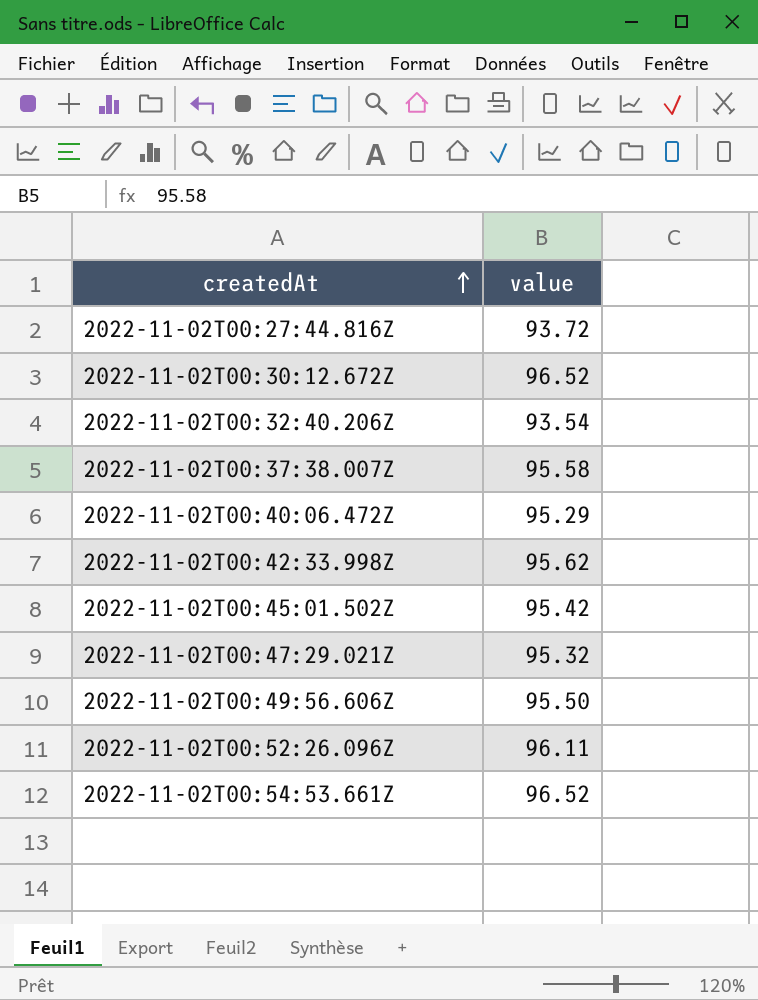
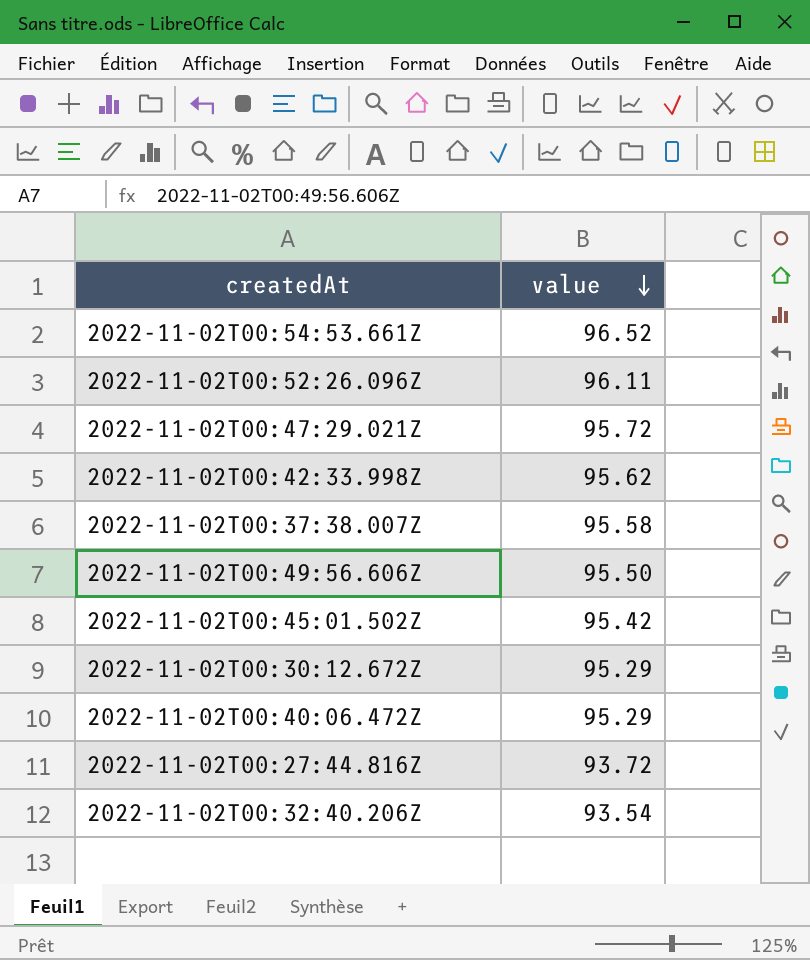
row order: createdAt ascending -> value descending
2022-11-02T00:47:29.021Z | value: 95.32 -> 95.72
2022-11-02T00:30:12.672Z | value: 96.52 -> 95.29

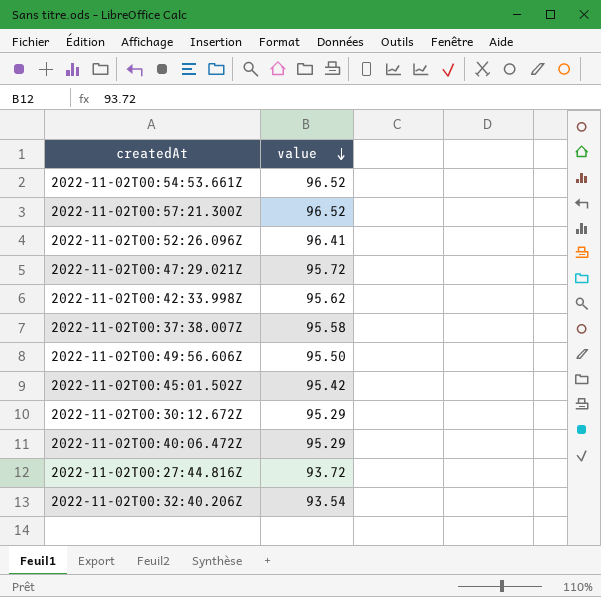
row 2022-11-02T00:57:21.300Z: none -> 96.52
2022-11-02T00:52:26.096Z | value: 96.11 -> 96.41

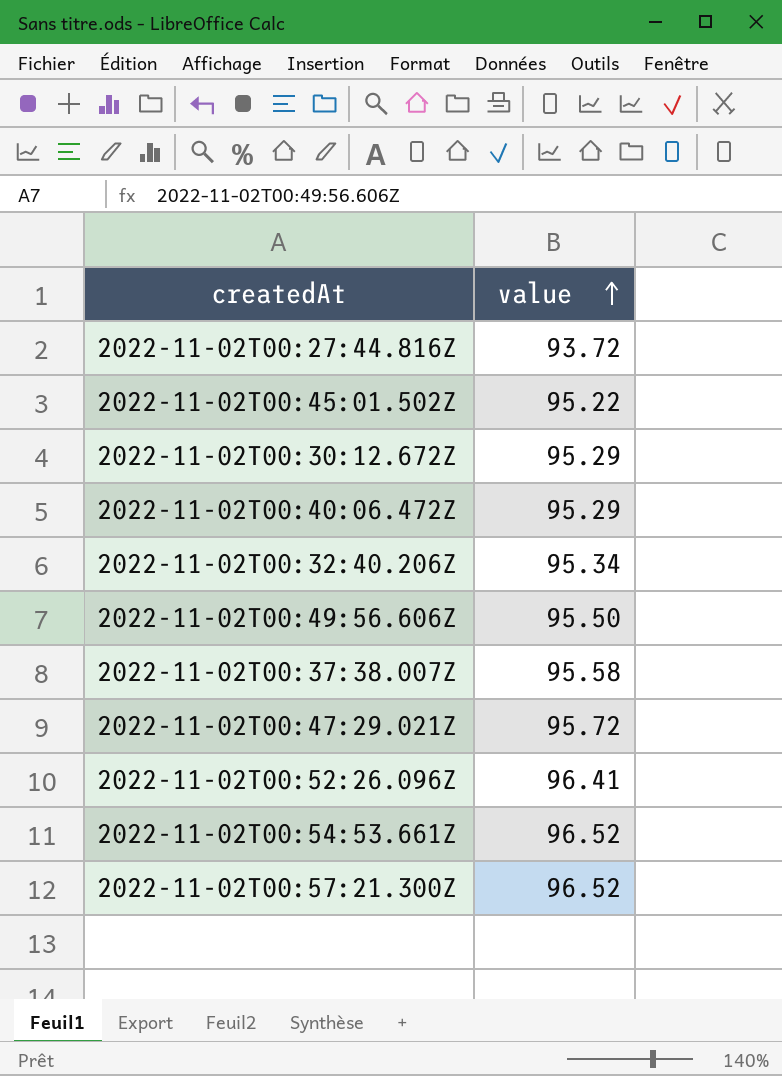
row order: value descending -> value ascending
row 2022-11-02T00:42:33.998Z: 95.62 -> none
2022-11-02T00:45:01.502Z | value: 95.42 -> 95.22
2022-11-02T00:32:40.206Z | value: 93.54 -> 95.34

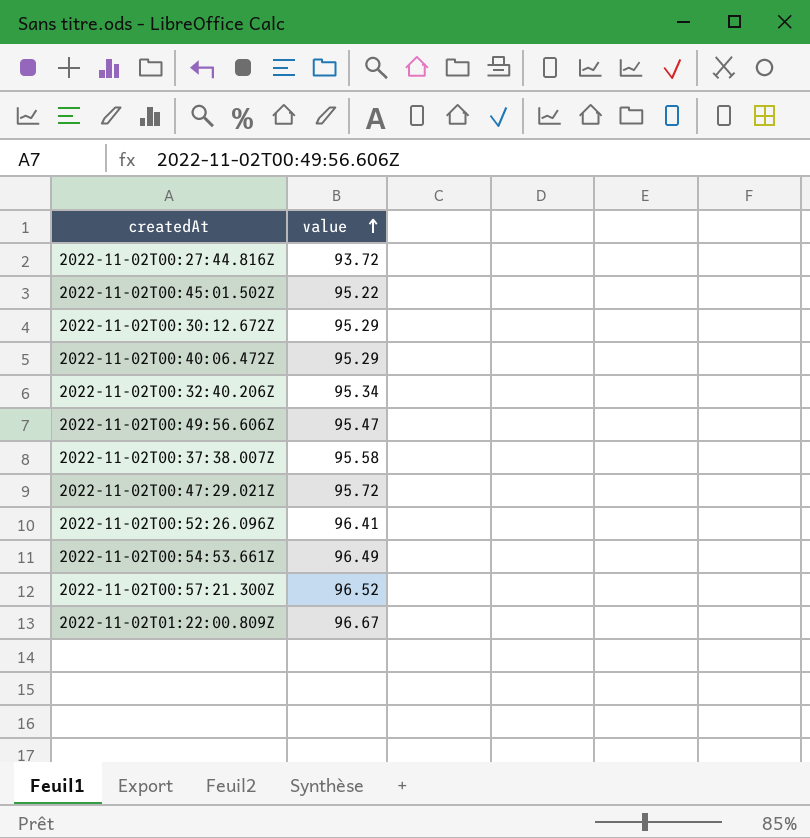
2022-11-02T00:49:56.606Z | value: 95.50 -> 95.47
2022-11-02T00:54:53.661Z | value: 96.52 -> 96.49
row 2022-11-02T01:22:00.809Z: none -> 96.67

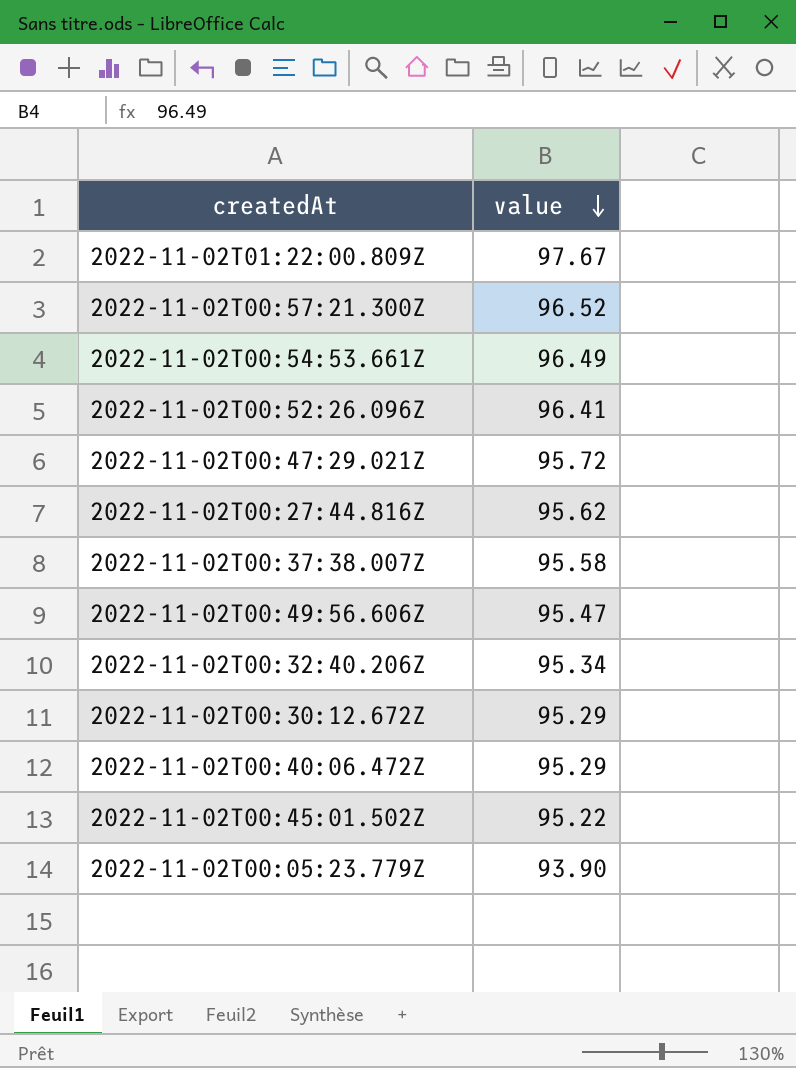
row order: value ascending -> value descending
2022-11-02T01:22:00.809Z | value: 96.67 -> 97.67
2022-11-02T00:27:44.816Z | value: 93.72 -> 95.62
row 2022-11-02T00:05:23.779Z: none -> 93.90

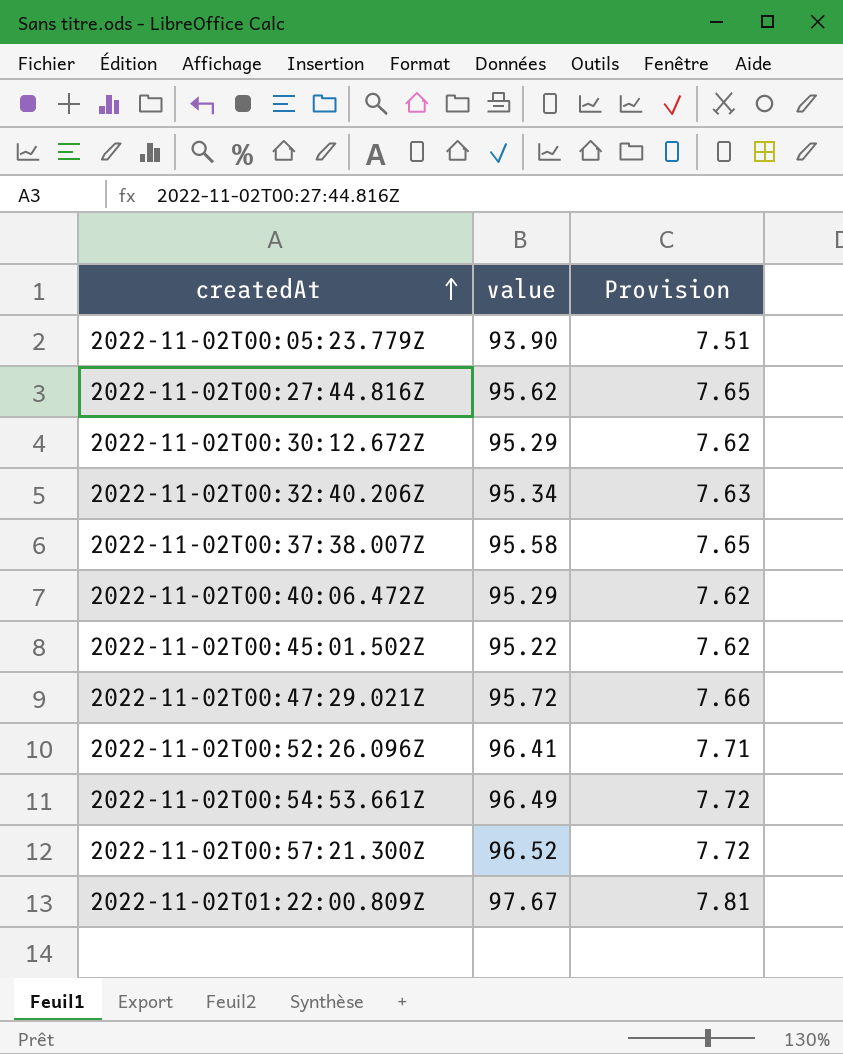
row order: value descending -> createdAt ascending
column Provision | formula: none -> [value] * 0.08
row 2022-11-02T00:49:56.606Z: 95.47 -> none

